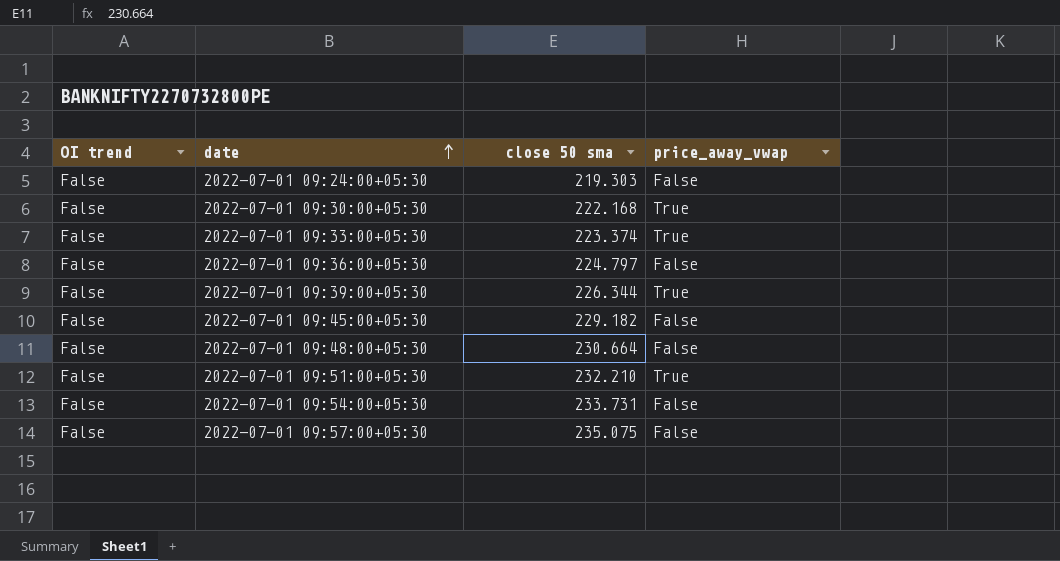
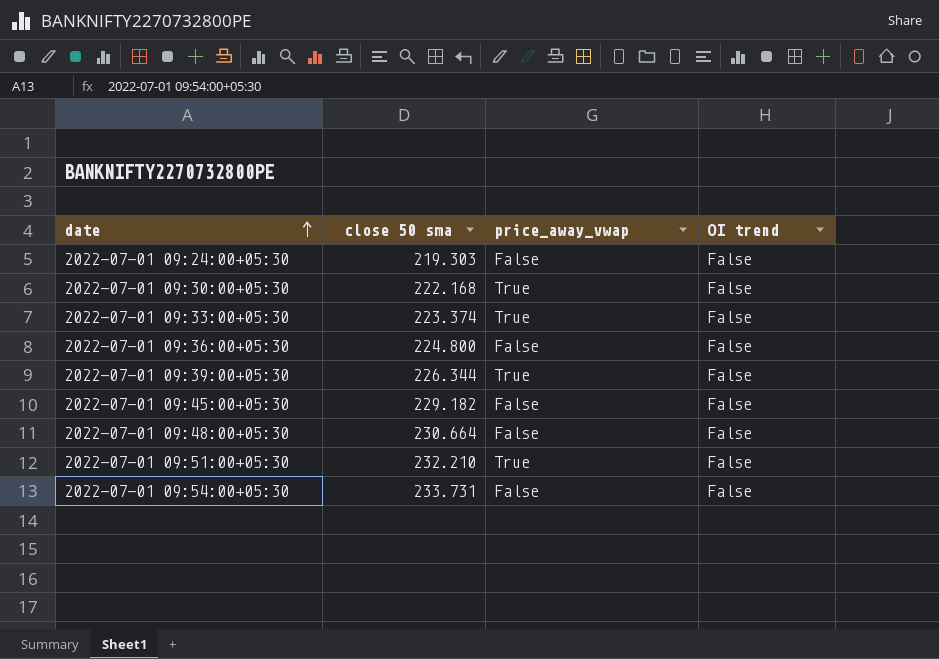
column OI trend | position: 1 -> 4
row 2022-07-01 09:57:00+05:30: False | 235.075 | False -> none
2022-07-01 09:36:00+05:30 | close 50 sma: 224.797 -> 224.800

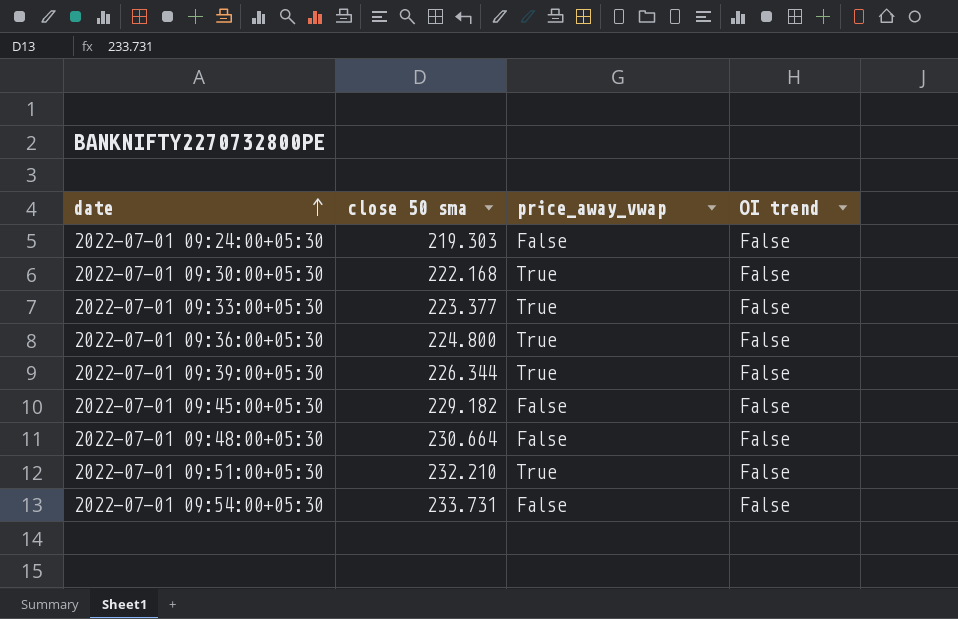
2022-07-01 09:33:00+05:30 | close 50 sma: 223.374 -> 223.377
2022-07-01 09:36:00+05:30 | price_away_vwap: False -> True

